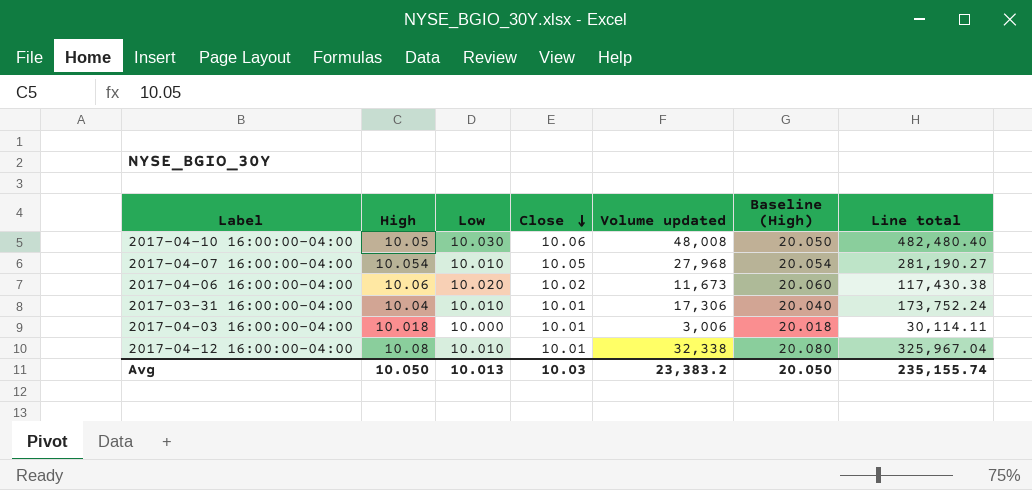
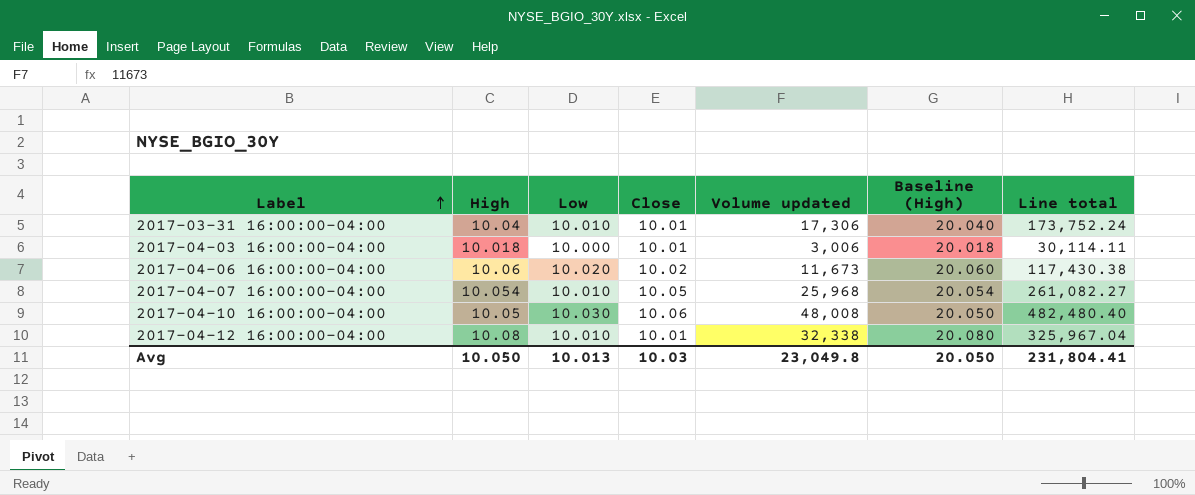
row order: Close descending -> Label ascending
2017-04-07 16:00:00-04:00 | Volume updated: 27,968 -> 25,968
2017-04-07 16:00:00-04:00 | Line total: 281,190.27 -> 261,082.27
Avg | Volume updated: 23,383.2 -> 23,049.8
Avg | Line total: 235,155.74 -> 231,804.41

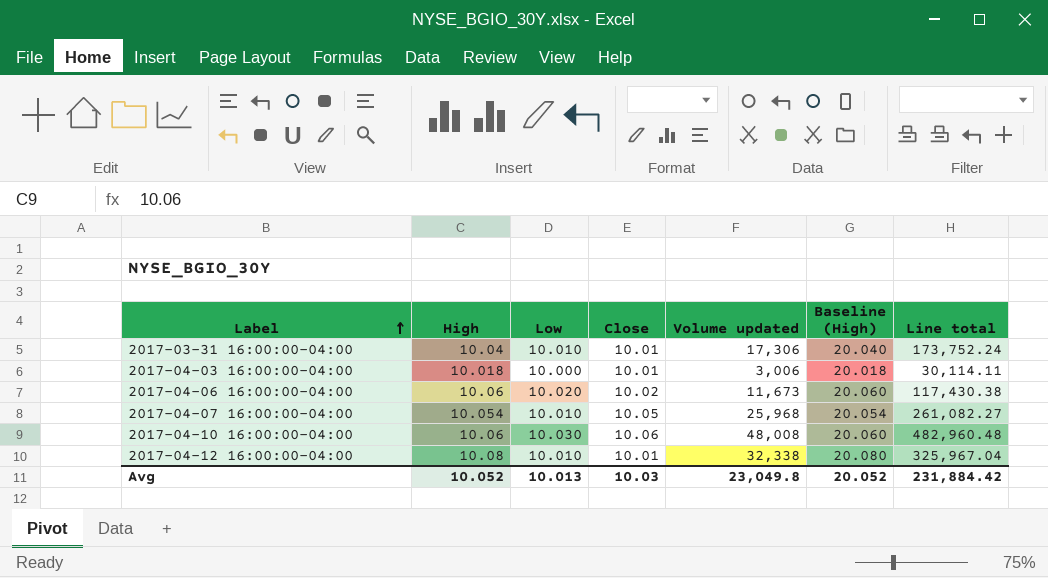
2017-04-10 16:00:00-04:00 | High: 10.05 -> 10.06
2017-04-10 16:00:00-04:00 | Baseline (High): 20.050 -> 20.060
2017-04-10 16:00:00-04:00 | Line total: 482,480.40 -> 482,960.48
Avg | High: 10.050 -> 10.052
Avg | Baseline (High): 20.050 -> 20.052
Avg | Line total: 231,804.41 -> 231,884.42

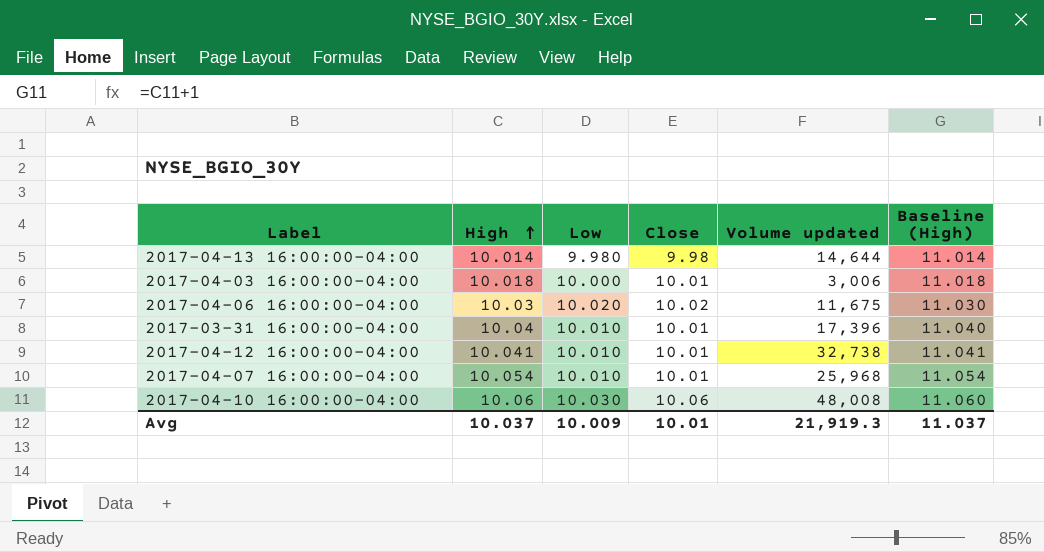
row order: Label ascending -> High ascending
column Line total | formula: [High] * [Volume updated] -> none
column Baseline (High) | formula: [High] + 10 -> [High] + 1
row 2017-04-13 16:00:00-04:00: none -> 10.014 | 9.980 | 9.98 | 14,644 | 11.014
2017-04-06 16:00:00-04:00 | High: 10.06 -> 10.03
2017-04-06 16:00:00-04:00 | Volume updated: 11,673 -> 11,675
2017-03-31 16:00:00-04:00 | Volume updated: 17,306 -> 17,396
2017-04-12 16:00:00-04:00 | High: 10.08 -> 10.041
2017-04-12 16:00:00-04:00 | Volume updated: 32,338 -> 32,738
2017-04-07 16:00:00-04:00 | Close: 10.05 -> 10.01
Avg | High: 10.052 -> 10.037
Avg | Low: 10.013 -> 10.009
Avg | Close: 10.03 -> 10.01
Avg | Volume updated: 23,049.8 -> 21,919.3
Avg | Baseline (High): 20.052 -> 11.037

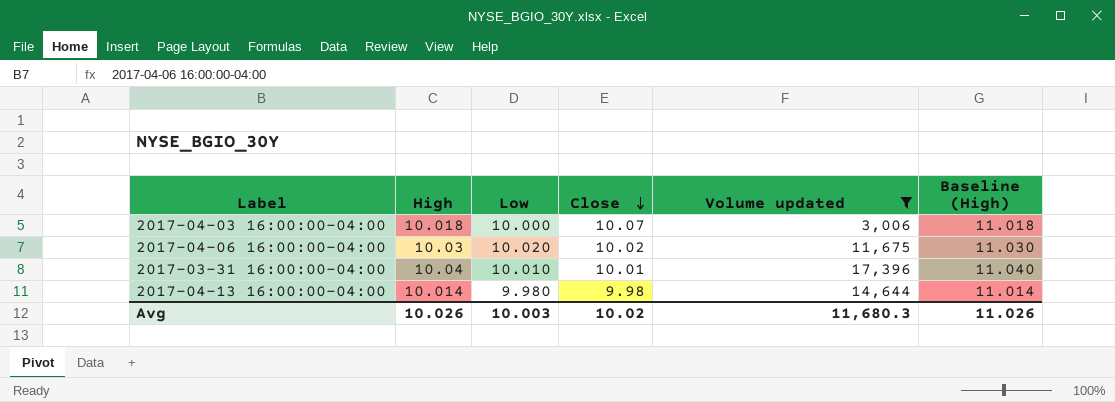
filter: none -> Volume updated <= 17,396
row order: High ascending -> Close descending
2017-04-03 16:00:00-04:00 | Close: 10.01 -> 10.07
Avg | High: 10.037 -> 10.026
Avg | Low: 10.009 -> 10.003
Avg | Close: 10.01 -> 10.02
Avg | Volume updated: 21,919.3 -> 11,680.3
Avg | Baseline (High): 11.037 -> 11.026

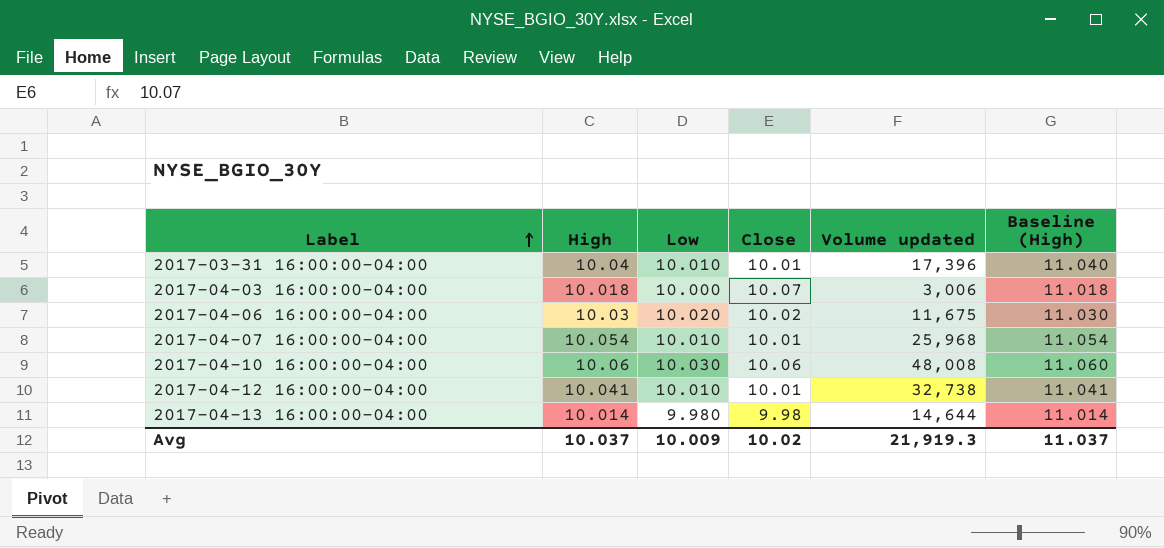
filter: Volume updated <= 17,396 -> none
row order: Close descending -> Label ascending
Avg | High: 10.026 -> 10.037
Avg | Low: 10.003 -> 10.009
Avg | Volume updated: 11,680.3 -> 21,919.3
Avg | Baseline (High): 11.026 -> 11.037

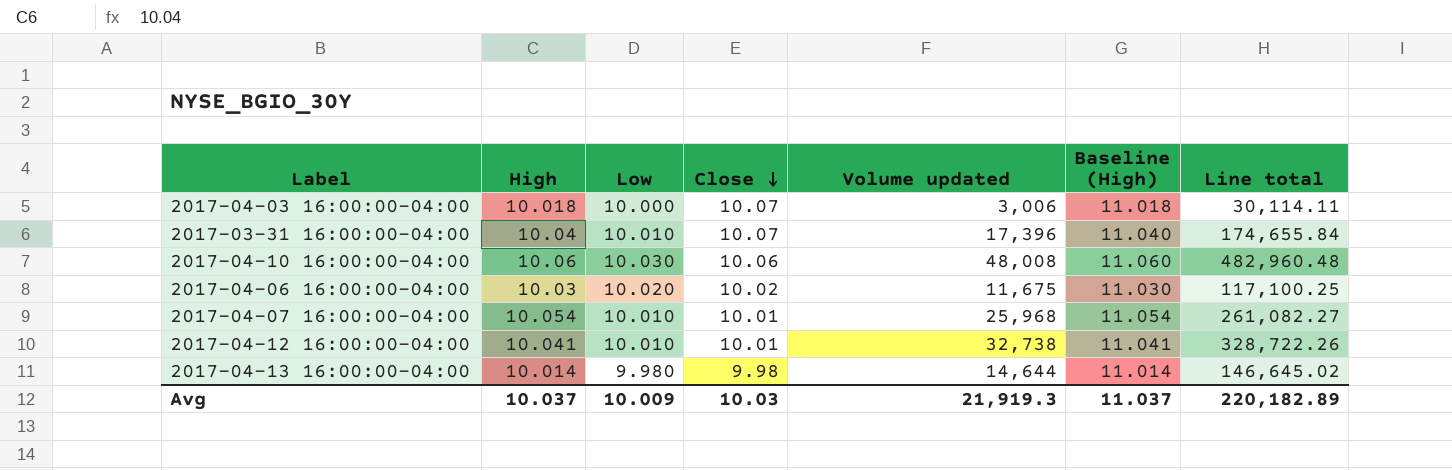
row order: Label ascending -> Close descending
column Line total | formula: none -> [High] * [Volume updated]
2017-03-31 16:00:00-04:00 | Close: 10.01 -> 10.07
Avg | Close: 10.02 -> 10.03

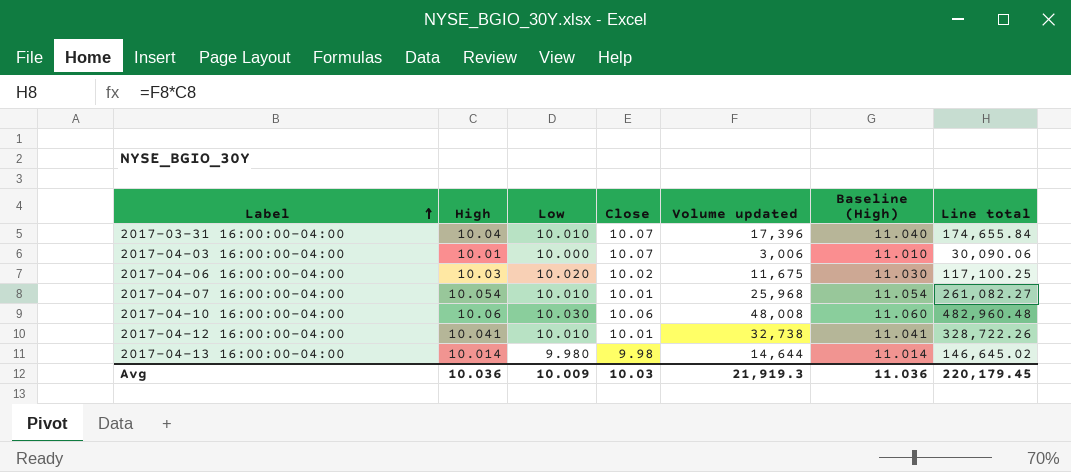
row order: Close descending -> Label ascending
2017-04-03 16:00:00-04:00 | High: 10.018 -> 10.01
2017-04-03 16:00:00-04:00 | Baseline (High): 11.018 -> 11.010
2017-04-03 16:00:00-04:00 | Line total: 30,114.11 -> 30,090.06
Avg | High: 10.037 -> 10.036
Avg | Baseline (High): 11.037 -> 11.036
Avg | Line total: 220,182.89 -> 220,179.45

